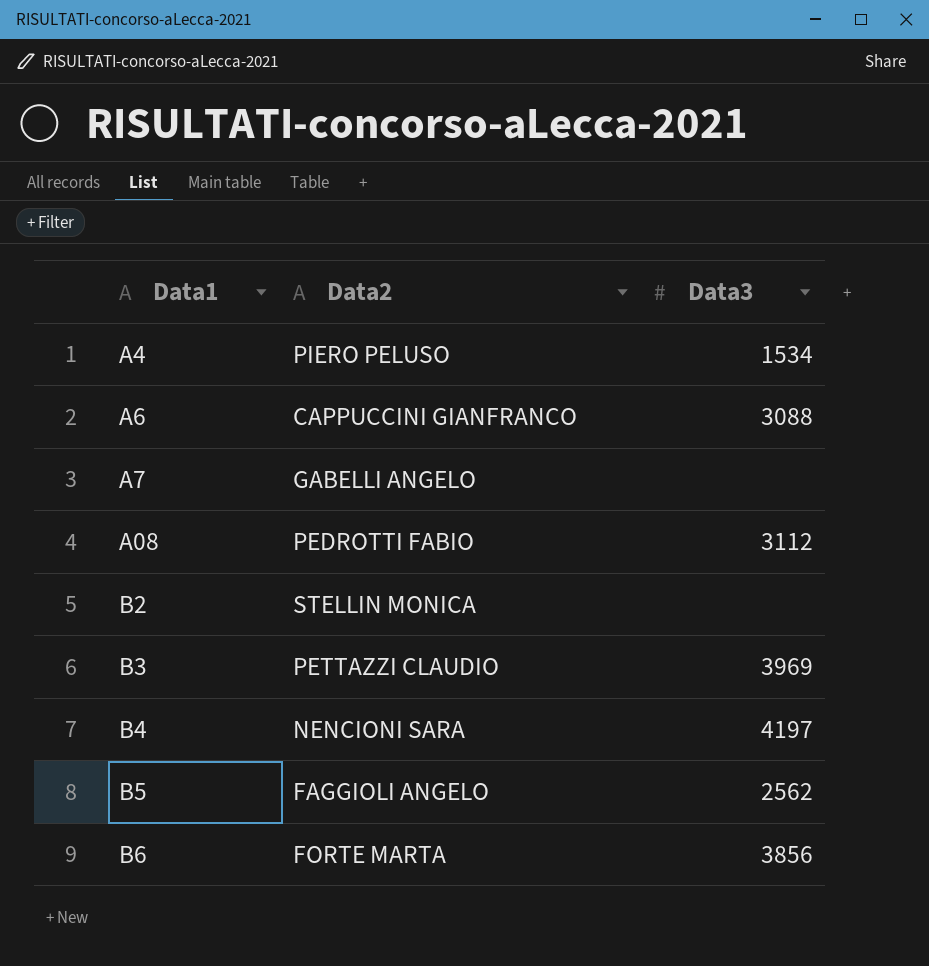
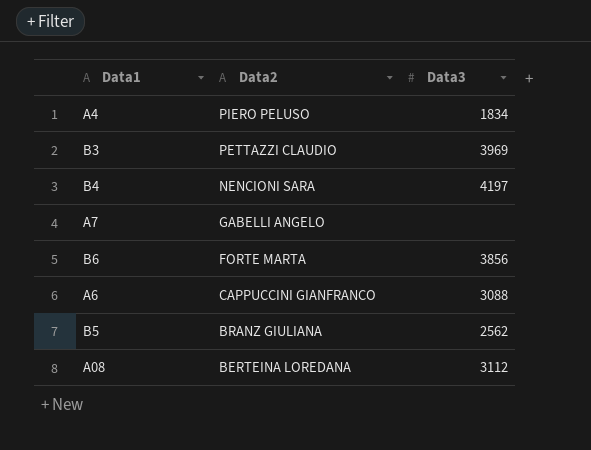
row order: Data1 ascending -> Data2 descending
row B2: STELLIN MONICA | none -> none
A4 | Data3: 1534 -> 1834
B5 | Data2: FAGGIOLI ANGELO -> BRANZ GIULIANA
A08 | Data2: PEDROTTI FABIO -> BERTEINA LOREDANA

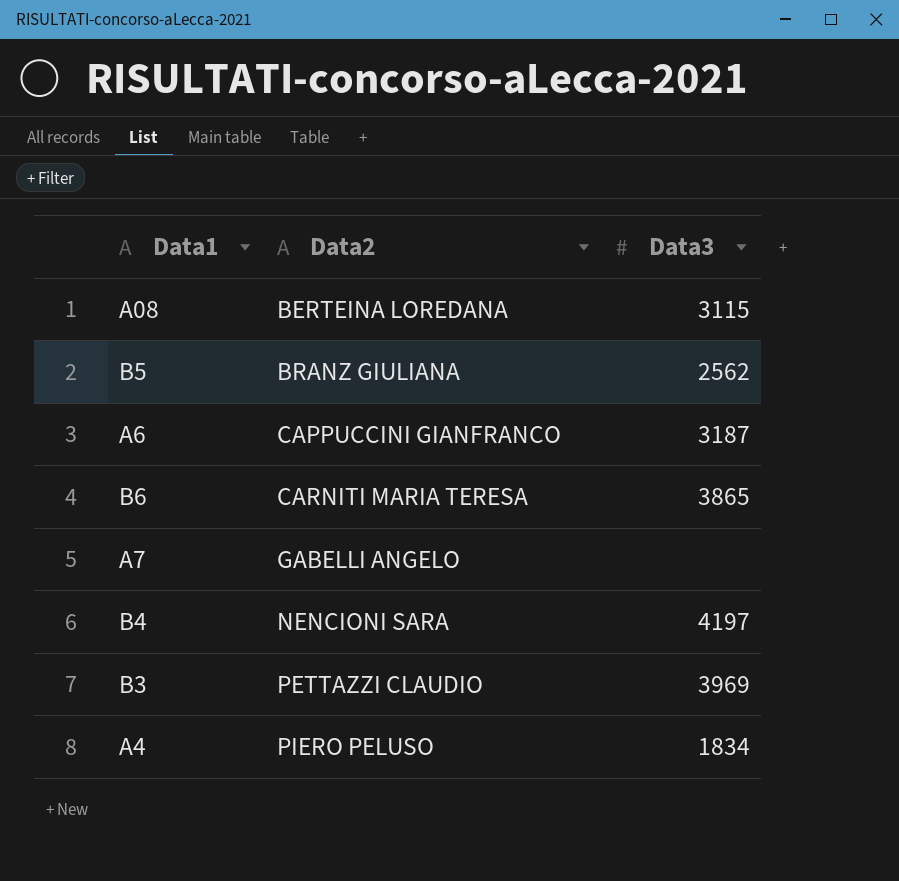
row order: Data2 descending -> Data2 ascending
A08 | Data3: 3112 -> 3115
A6 | Data3: 3088 -> 3187
B6 | Data2: FORTE MARTA -> CARNITI MARIA TERESA
B6 | Data3: 3856 -> 3865

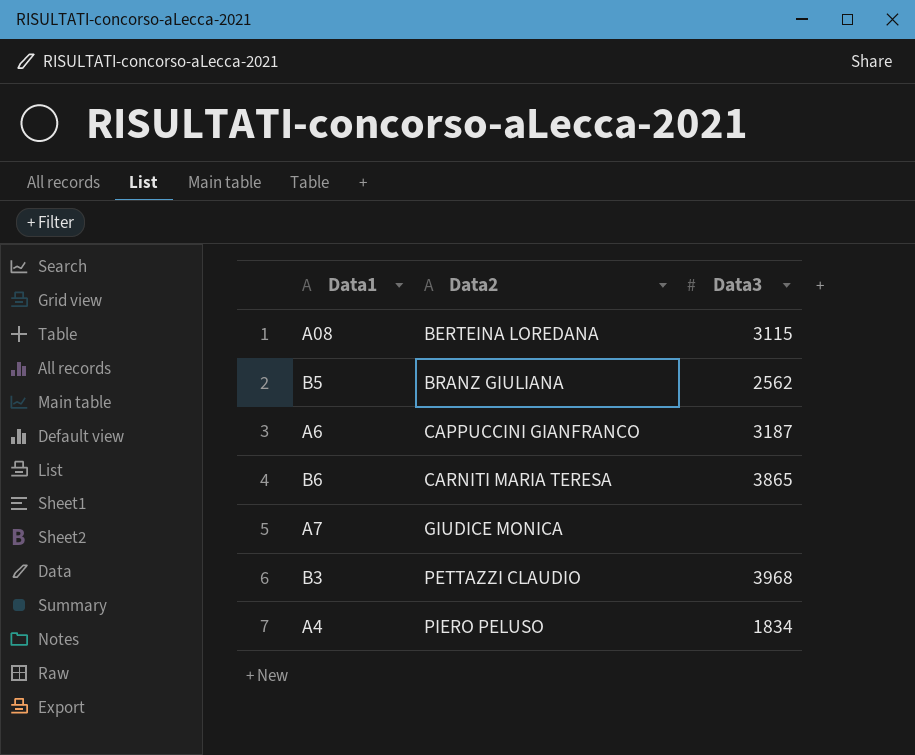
row B4: NENCIONI SARA | 4197 -> none
A7 | Data2: GABELLI ANGELO -> GIUDICE MONICA
B3 | Data3: 3969 -> 3968

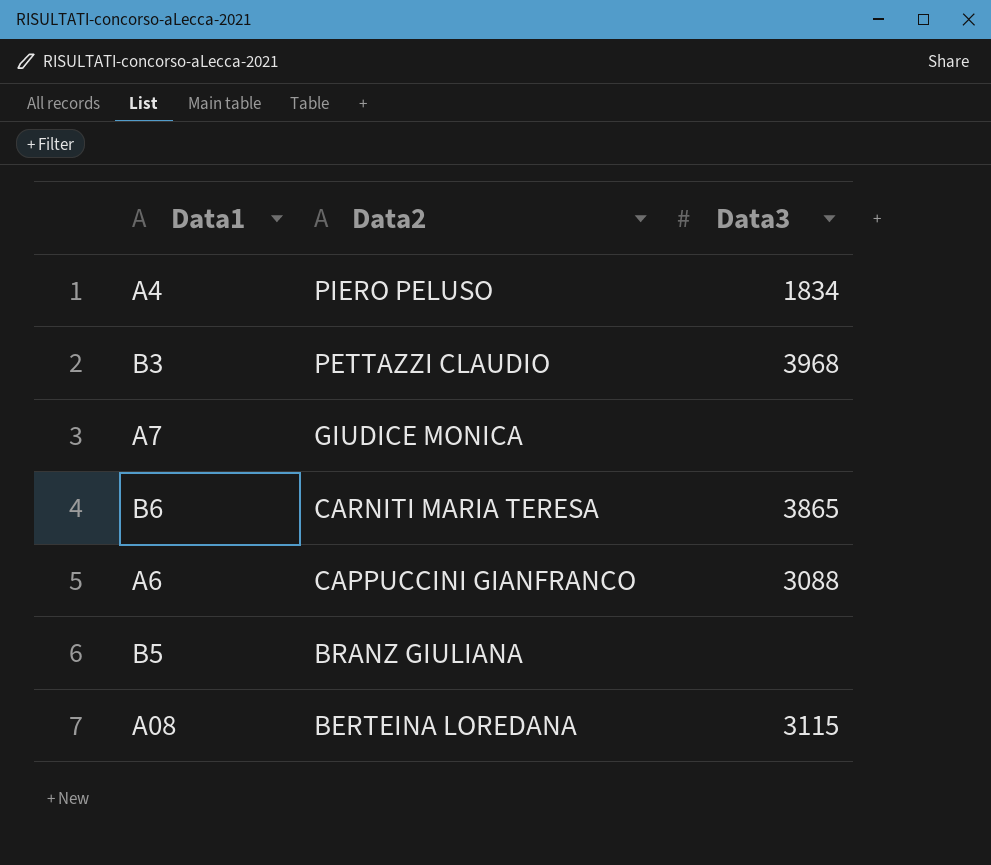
row order: Data2 ascending -> Data2 descending
A6 | Data3: 3187 -> 3088
B5 | Data3: 2562 -> none

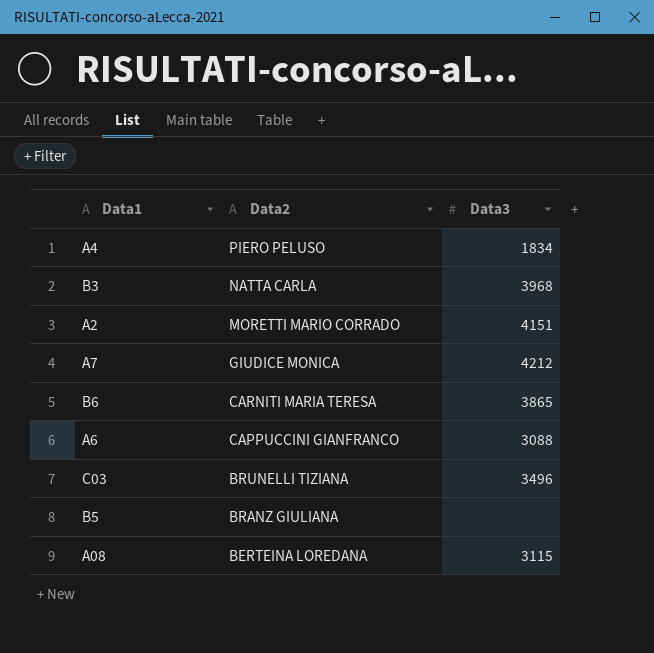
B3 | Data2: PETTAZZI CLAUDIO -> NATTA CARLA
row A2: none -> MORETTI MARIO CORRADO | 4151
A7 | Data3: none -> 4212
row C03: none -> BRUNELLI TIZIANA | 3496

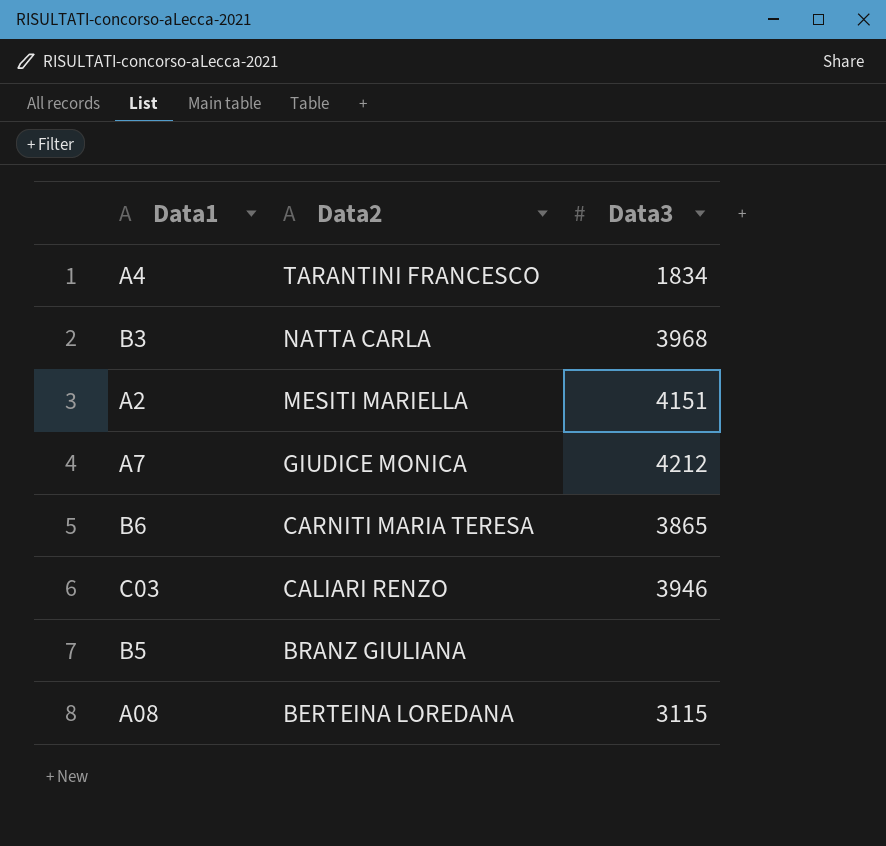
row A6: CAPPUCCINI GIANFRANCO | 3088 -> none
A4 | Data2: PIERO PELUSO -> TARANTINI FRANCESCO
A2 | Data2: MORETTI MARIO CORRADO -> MESITI MARIELLA
C03 | Data2: BRUNELLI TIZIANA -> CALIARI RENZO
C03 | Data3: 3496 -> 3946

